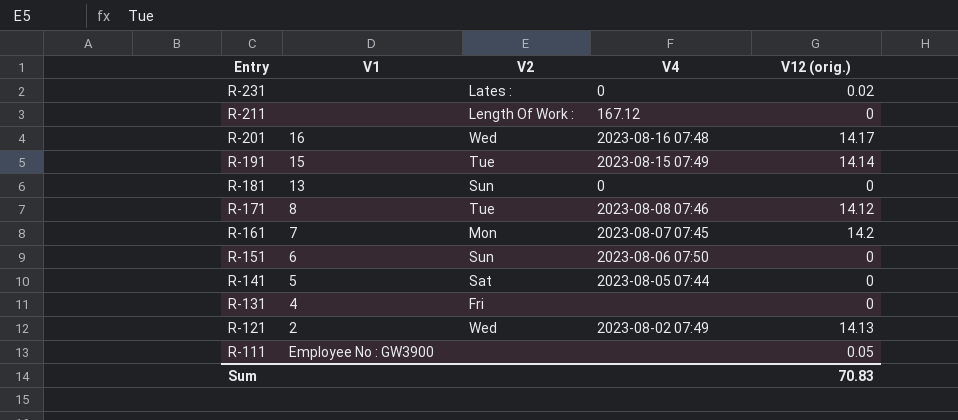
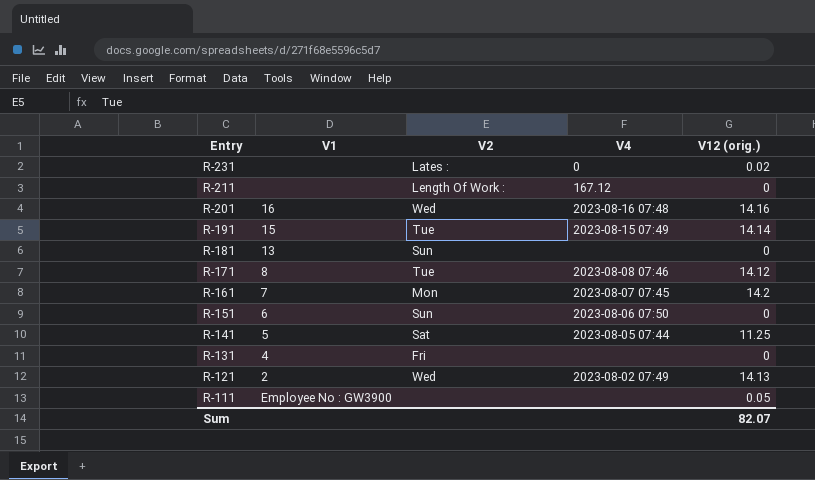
R-201 | V12 (orig.): 14.17 -> 14.16
R-181 | V4: 0 -> none
R-141 | V12 (orig.): 0 -> 11.25
Sum | V12 (orig.): 70.83 -> 82.07

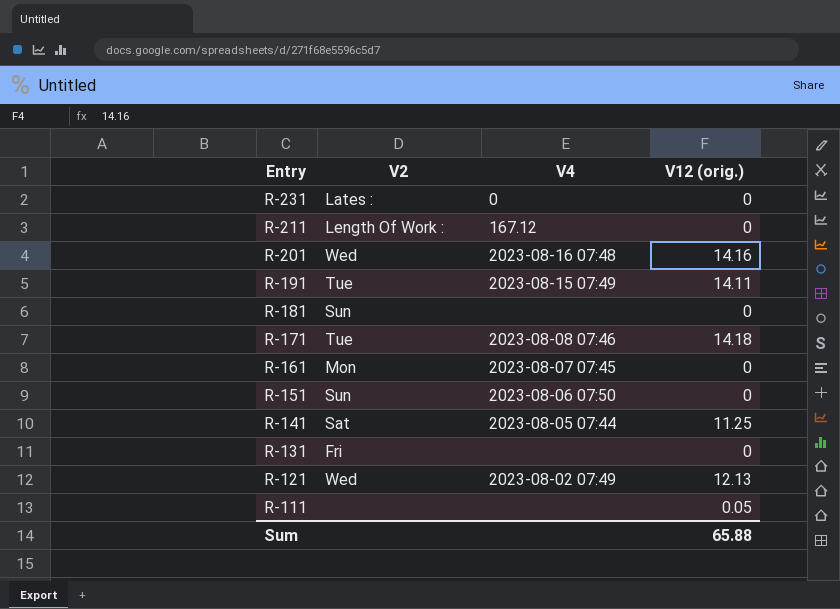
column V1 | position: 2 -> none
R-231 | V12 (orig.): 0.02 -> 0
R-191 | V12 (orig.): 14.14 -> 14.11
R-171 | V12 (orig.): 14.12 -> 14.18
R-161 | V12 (orig.): 14.2 -> 0
R-121 | V12 (orig.): 14.13 -> 12.13
Sum | V12 (orig.): 82.07 -> 65.88

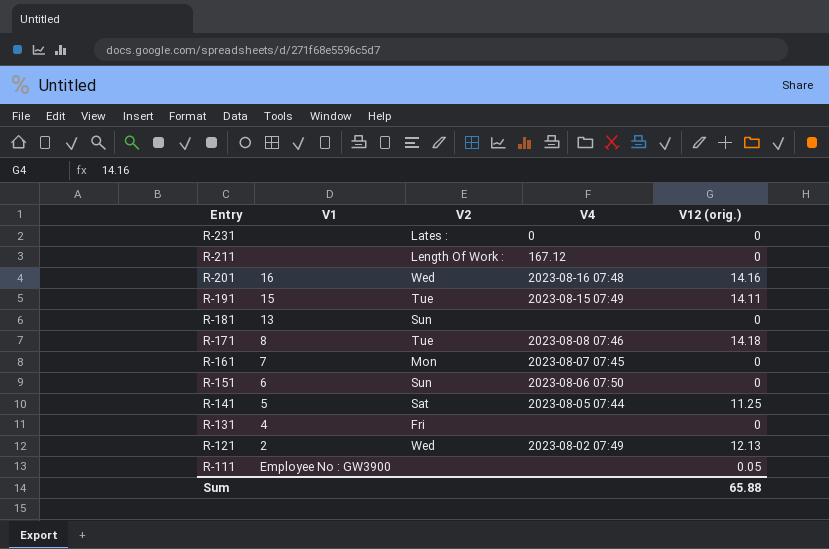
column V1 | position: none -> 2

